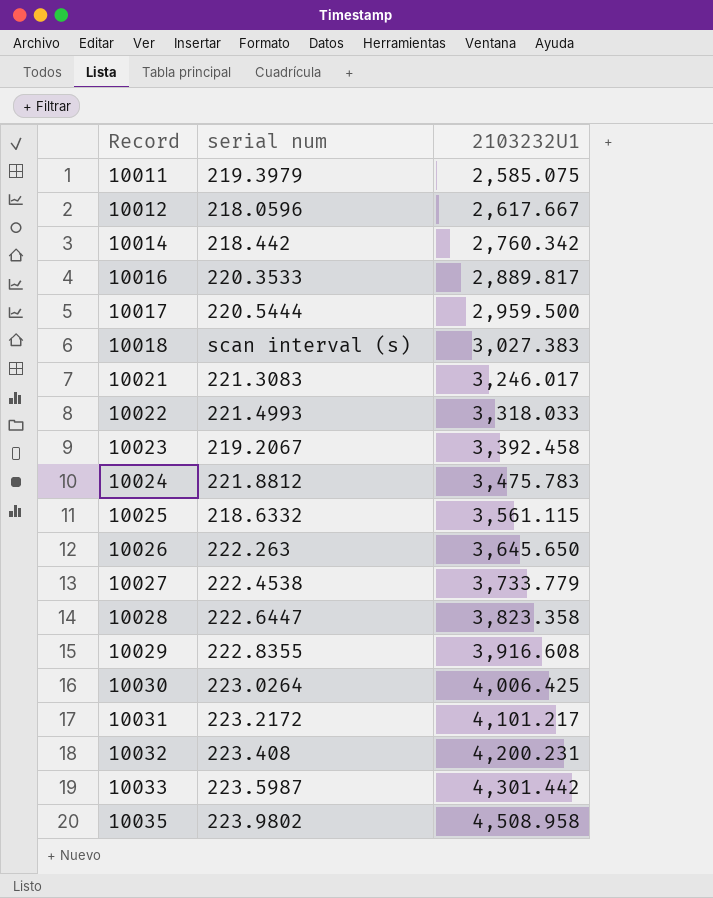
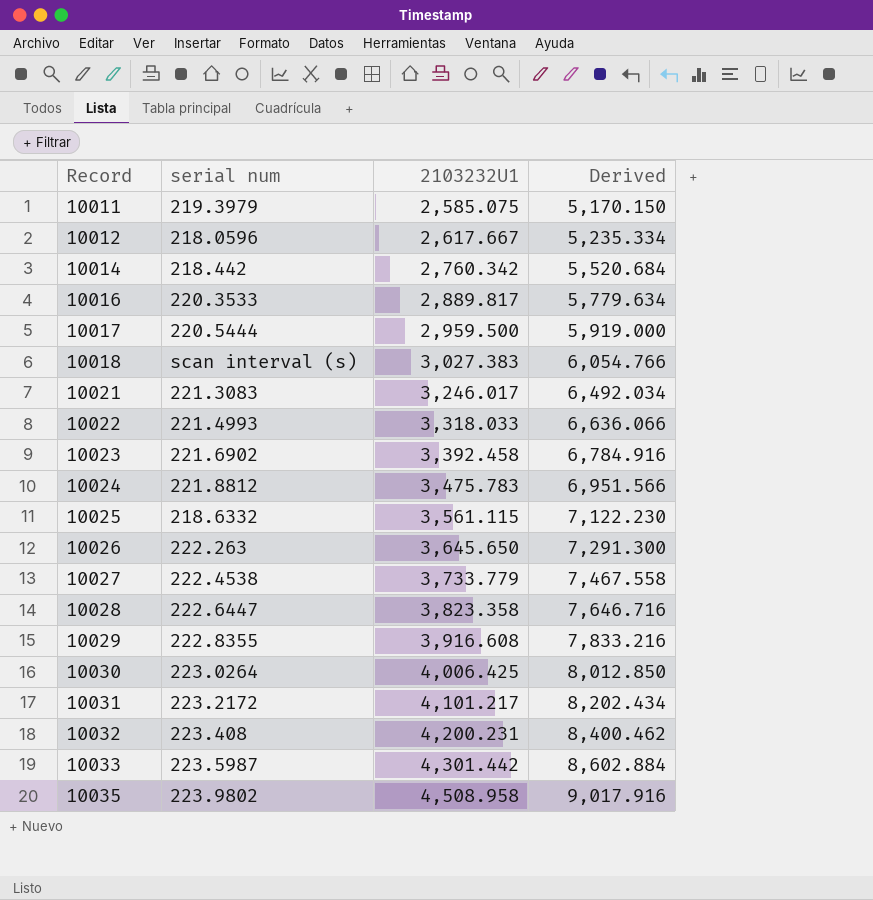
column Derived | formula: none -> [2103232U1] * 2
10023 | serial num: 219.2067 -> 221.6902

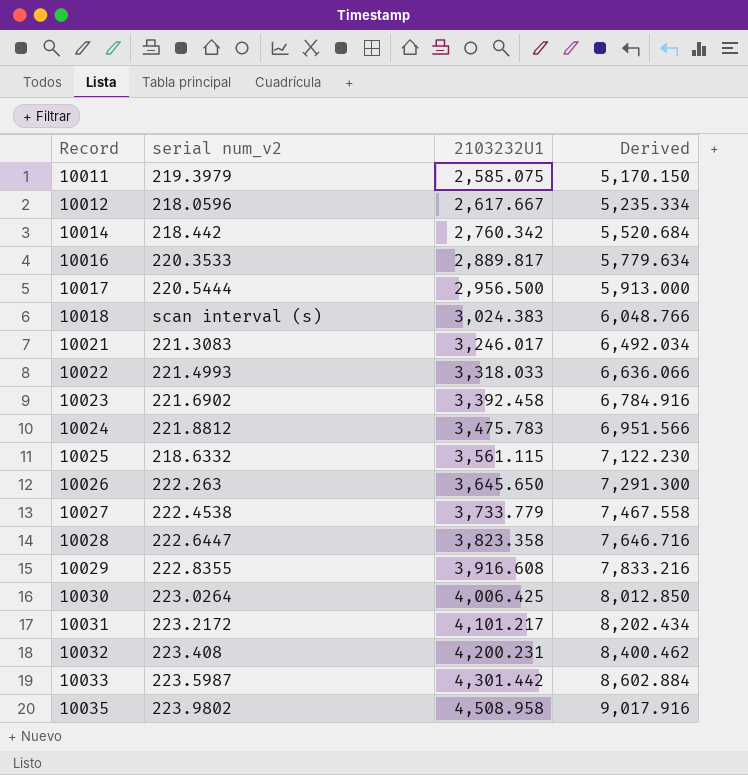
column name: serial num -> serial num_v2
10017 | 2103232U1: 2,959.500 -> 2,956.500
10017 | Derived: 5,919.000 -> 5,913.000
10018 | 2103232U1: 3,027.383 -> 3,024.383
10018 | Derived: 6,054.766 -> 6,048.766

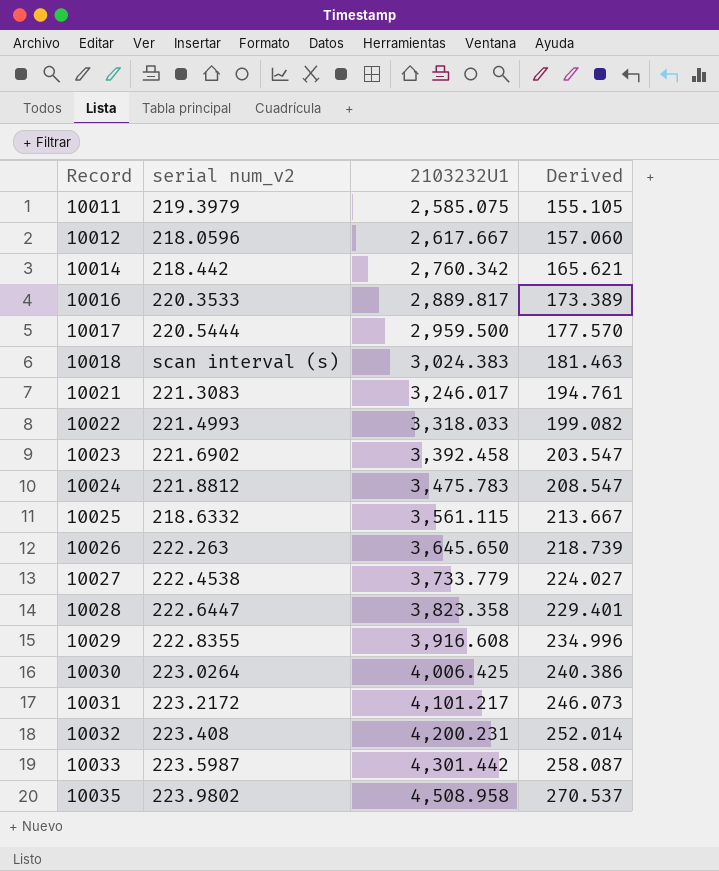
column Derived | formula: [2103232U1] * 2 -> [2103232U1] * 0.06
10017 | 2103232U1: 2,956.500 -> 2,959.500

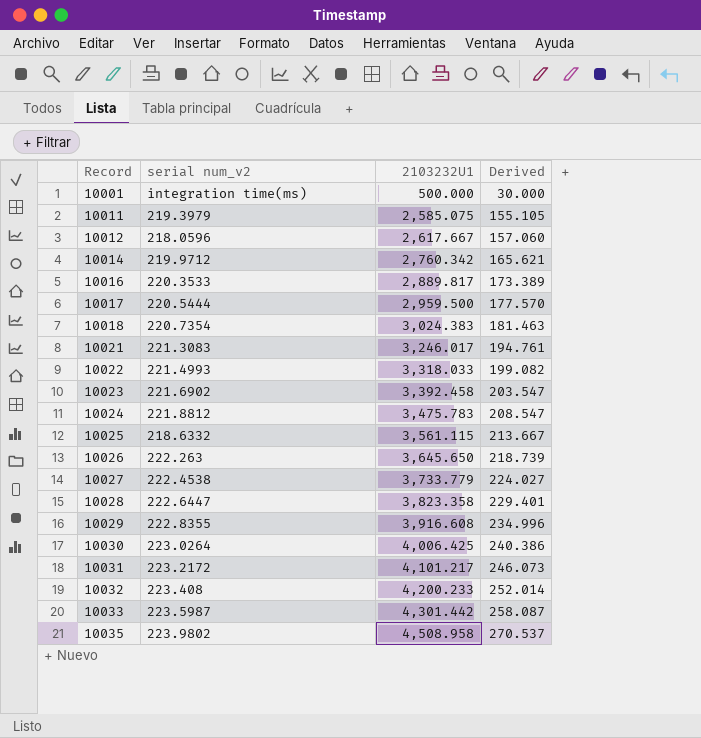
row 10001: none -> integration time(ms) | 500.000 | 30.000
10014 | serial num_v2: 218.442 -> 219.9712
10018 | serial num_v2: scan interval (s) -> 220.7354
10032 | 2103232U1: 4,200.231 -> 4,200.233

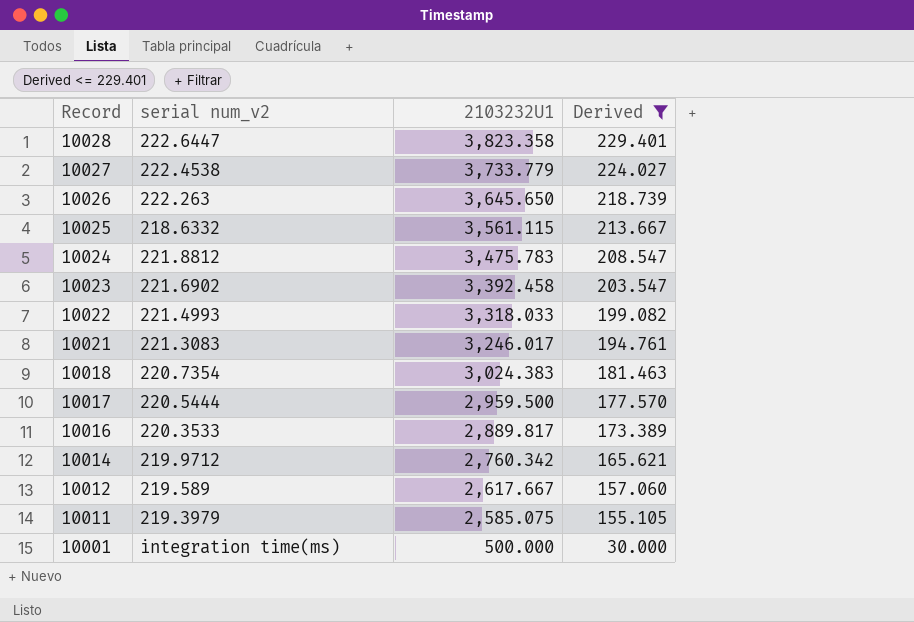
filter: none -> Derived <= 229.401
row order: Record ascending -> Record descending
10012 | serial num_v2: 218.0596 -> 219.589

